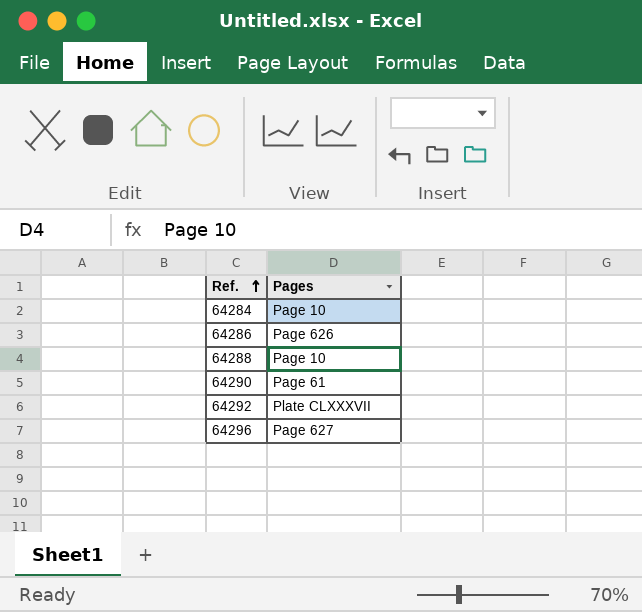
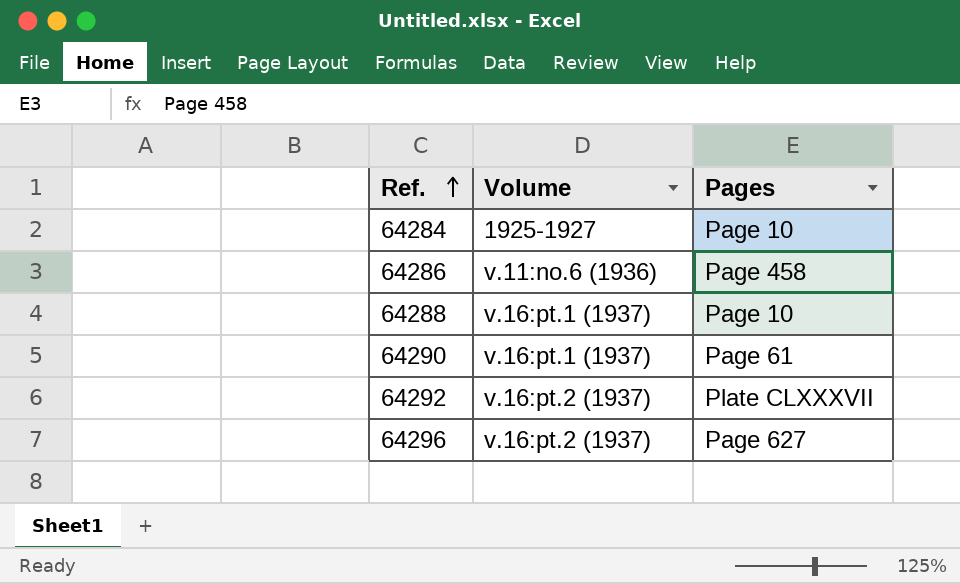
column Volume | position: none -> 2
64286 | Pages: Page 626 -> Page 458

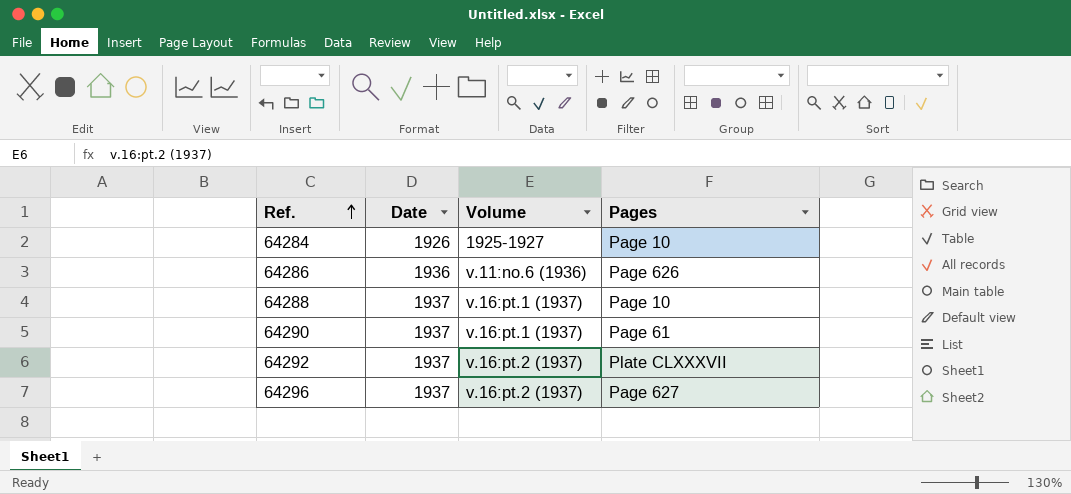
column Date | position: none -> 2
64286 | Pages: Page 458 -> Page 626

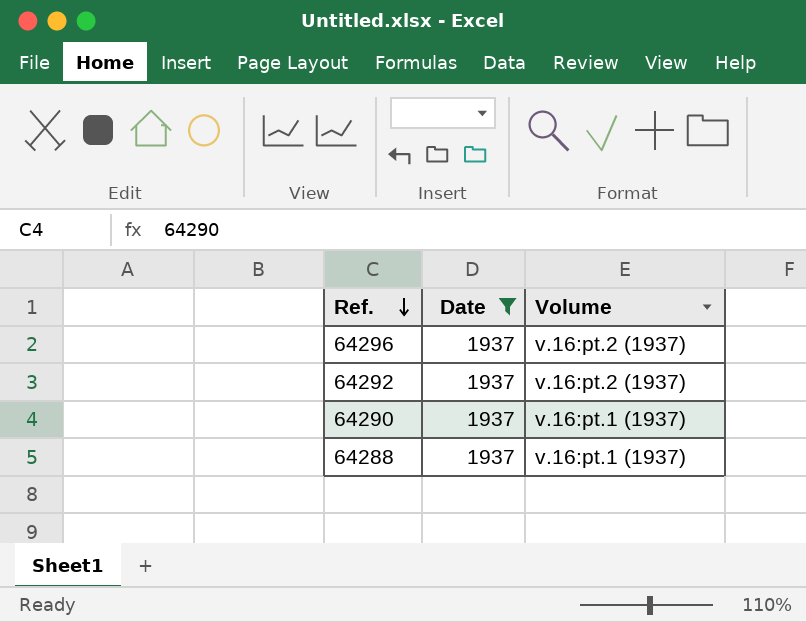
filter: none -> Date = 1937
row order: Ref. ascending -> Ref. descending
column Pages | position: 4 -> none

